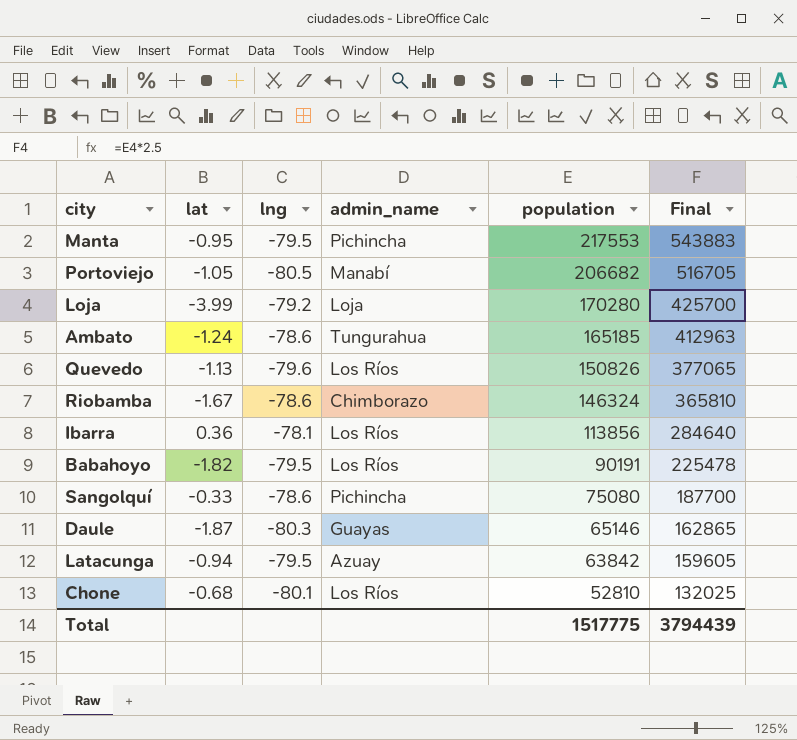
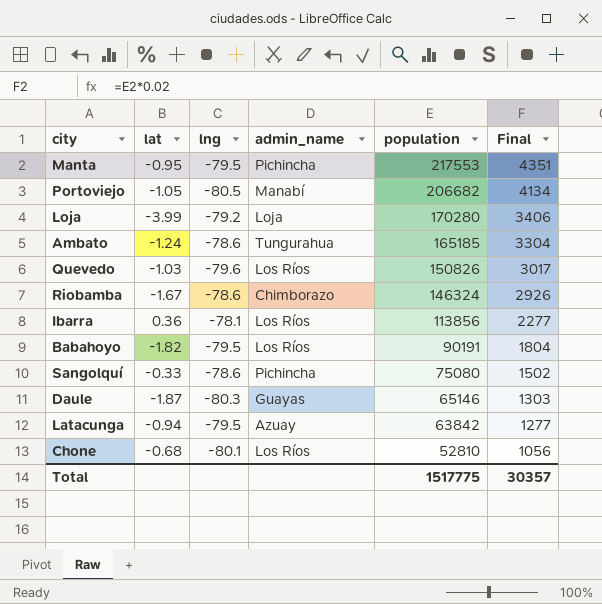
column Final | formula: [population] * 2.5 -> [population] * 0.02
Quevedo | lat: -1.13 -> -1.03
Total | Final: 3794439 -> 30357

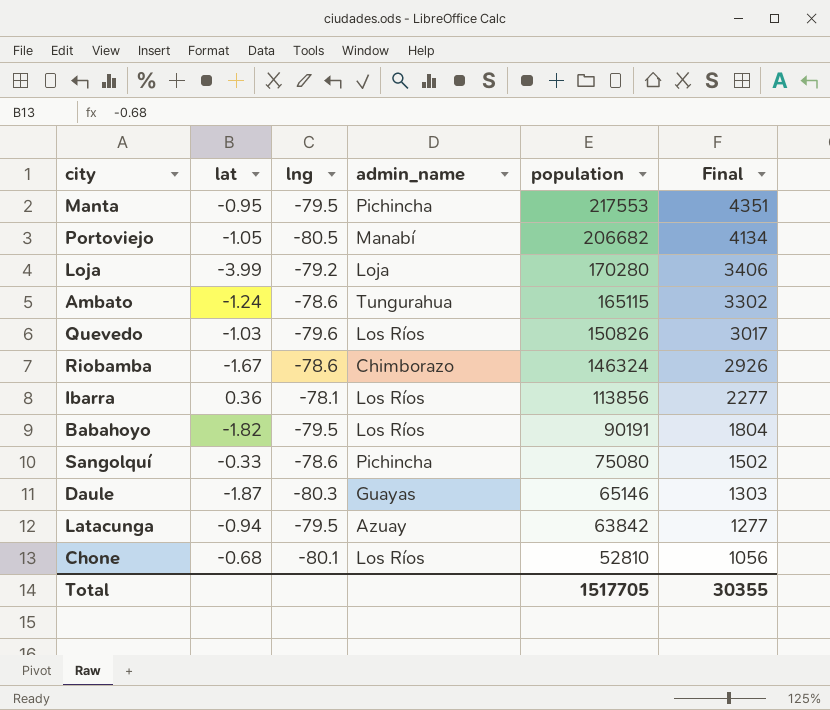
Ambato | population: 165185 -> 165115
Ambato | Final: 3304 -> 3302
Total | population: 1517775 -> 1517705
Total | Final: 30357 -> 30355

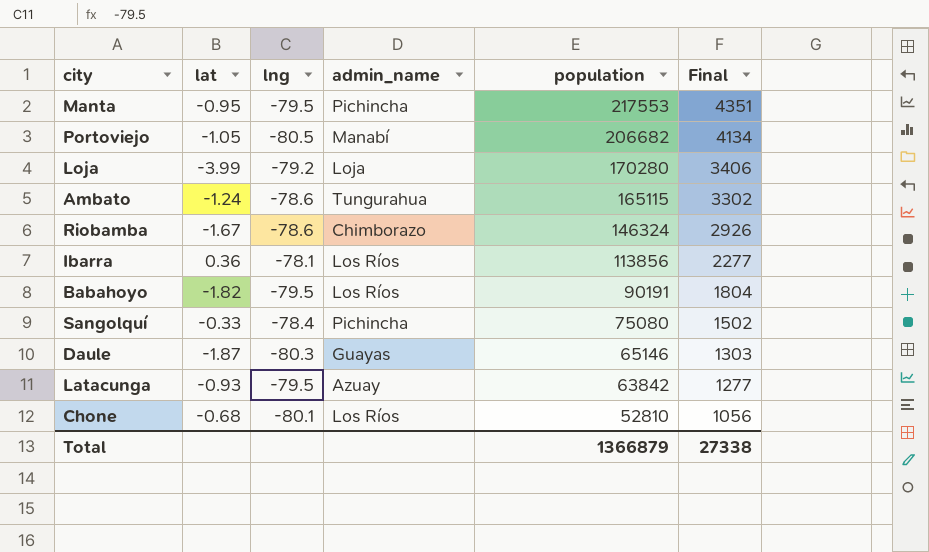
row Quevedo: -1.03 | -79.6 | Los Ríos | 150826 | 3017 -> none
Sangolquí | lng: -78.6 -> -78.4
Latacunga | lat: -0.94 -> -0.93
Total | population: 1517705 -> 1366879
Total | Final: 30355 -> 27338

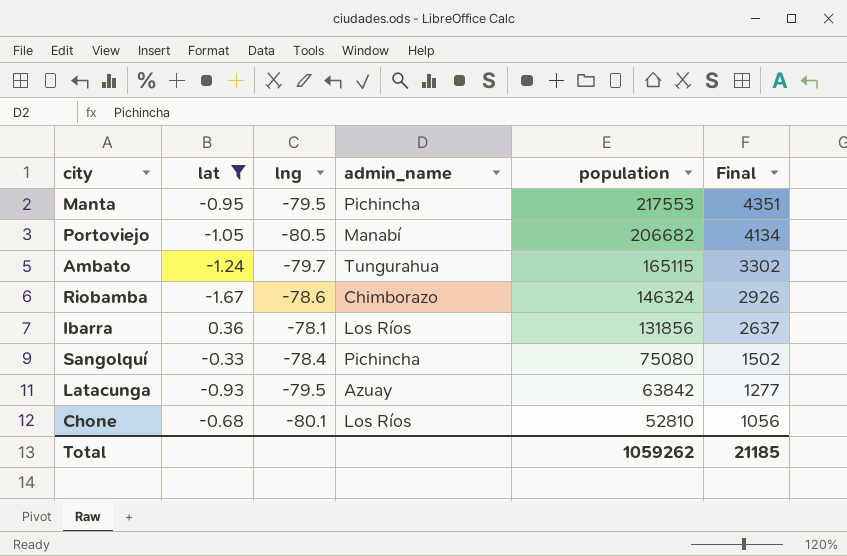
filter: none -> lat >= -1.67
Ambato | lng: -78.6 -> -79.7
Ibarra | population: 113856 -> 131856
Ibarra | Final: 2277 -> 2637
Total | population: 1366879 -> 1059262
Total | Final: 27338 -> 21185

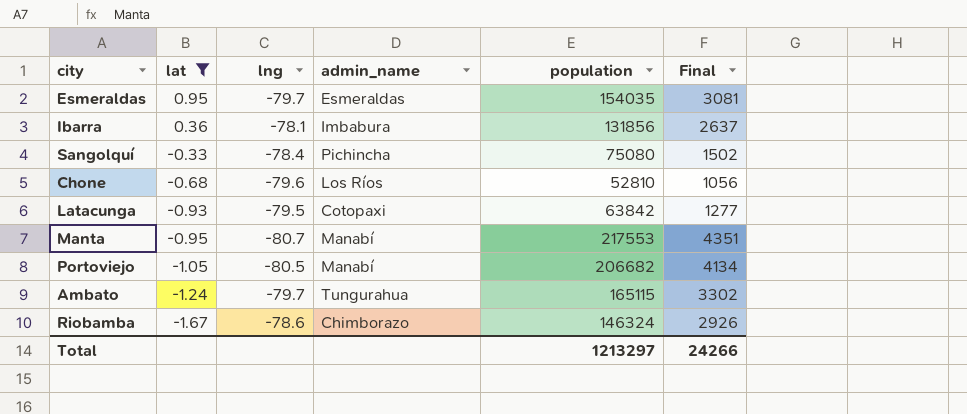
row order: population descending -> lat descending
row Esmeraldas: none -> 0.95 | -79.7 | Esmeraldas | 154035 | 3081
Ibarra | admin_name: Los Ríos -> Imbabura
Chone | lng: -80.1 -> -79.6
Latacunga | admin_name: Azuay -> Cotopaxi
Manta | lng: -79.5 -> -80.7
Manta | admin_name: Pichincha -> Manabí
Total | population: 1059262 -> 1213297
Total | Final: 21185 -> 24266

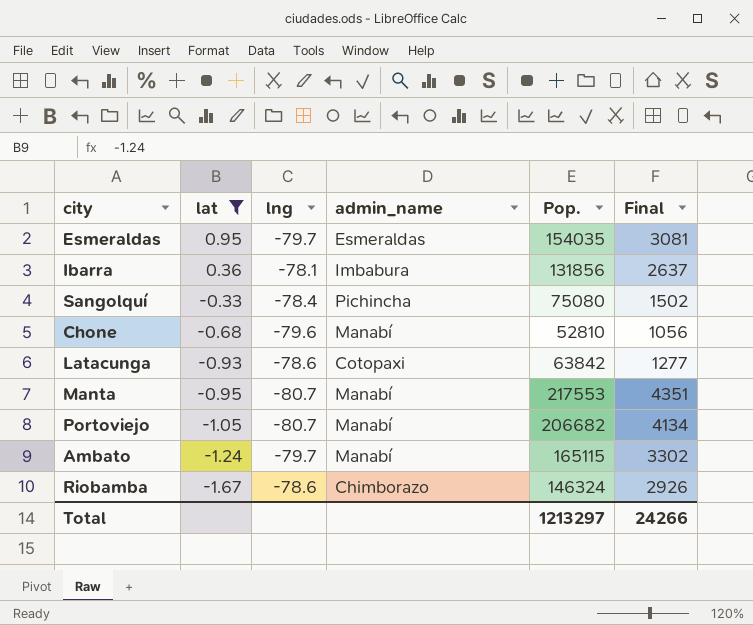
column name: population -> Pop.
Chone | admin_name: Los Ríos -> Manabí
Latacunga | lng: -79.5 -> -78.6
Portoviejo | lng: -80.5 -> -80.7
Ambato | admin_name: Tungurahua -> Manabí

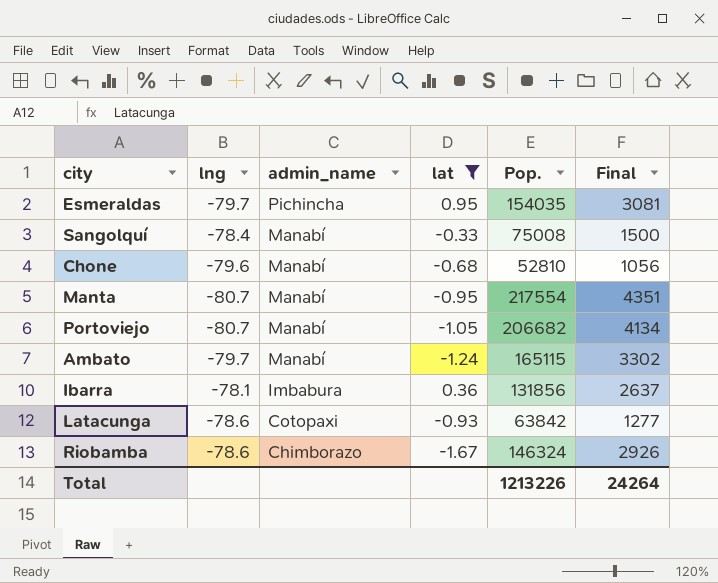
row order: lat descending -> admin_name descending
column lat | position: 2 -> 4
Esmeraldas | admin_name: Esmeraldas -> Pichincha
Sangolquí | admin_name: Pichincha -> Manabí
Sangolquí | Pop.: 75080 -> 75008
Sangolquí | Final: 1502 -> 1500
Manta | Pop.: 217553 -> 217554
Total | Pop.: 1213297 -> 1213226
Total | Final: 24266 -> 24264

